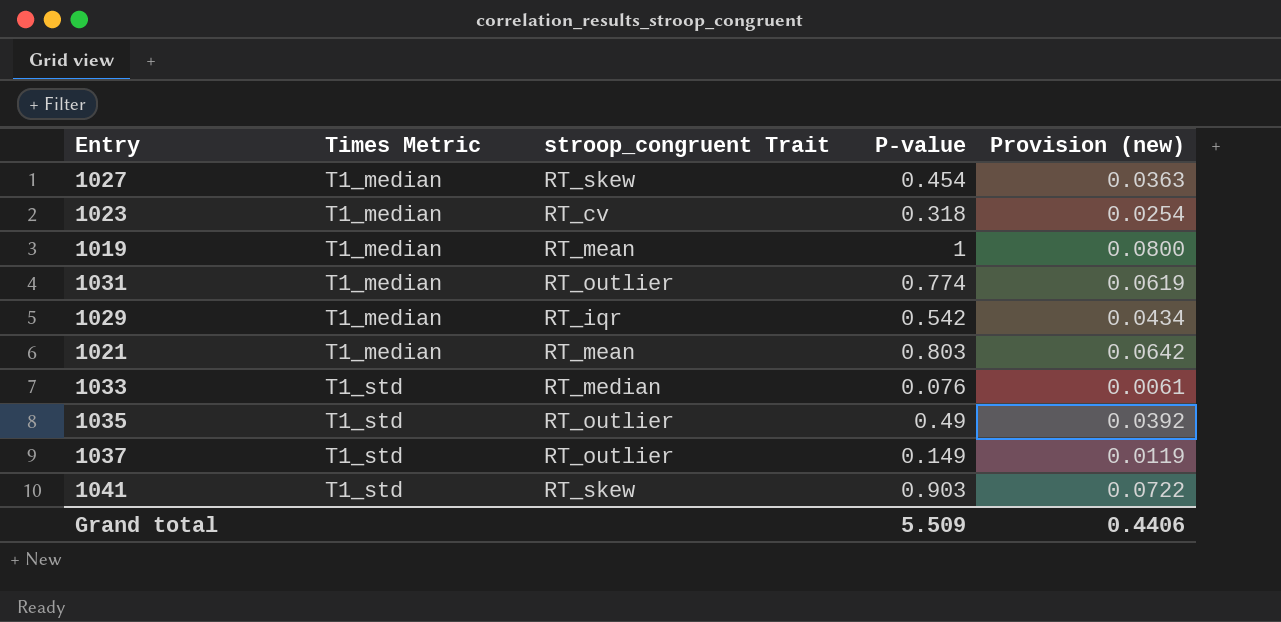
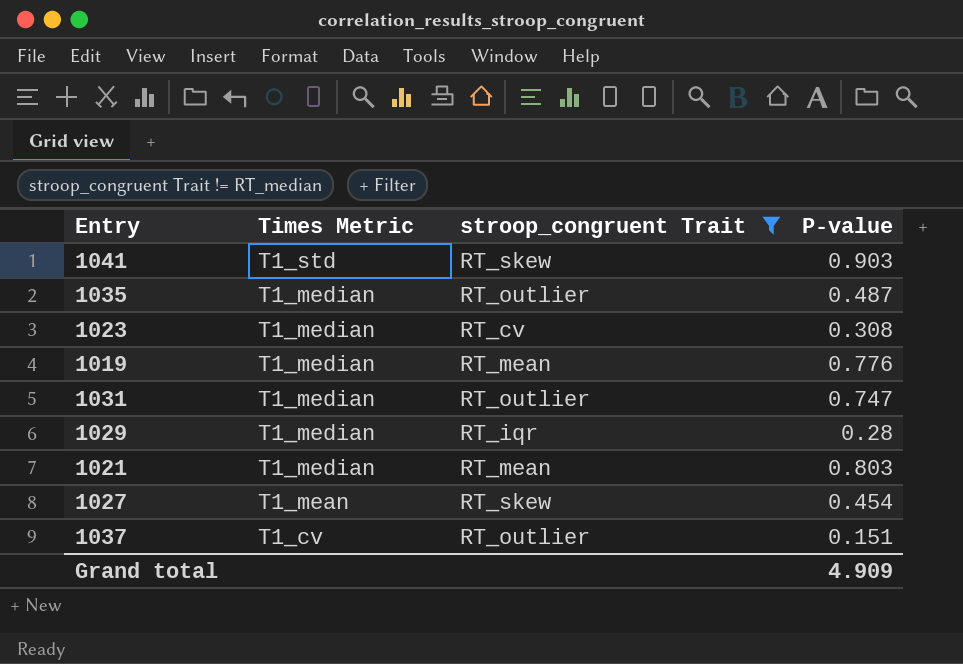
filter: none -> stroop_congruent Trait != RT_median
row order: Times Metric ascending -> Times Metric descending
column Provision (new) | formula: [P-value] * 0.08 -> none
1035 | Times Metric: T1_std -> T1_median
1035 | P-value: 0.49 -> 0.487
1023 | P-value: 0.318 -> 0.308
1019 | P-value: 1 -> 0.776
1031 | P-value: 0.774 -> 0.747
1029 | P-value: 0.542 -> 0.28
1027 | Times Metric: T1_median -> T1_mean
1037 | Times Metric: T1_std -> T1_cv
1037 | P-value: 0.149 -> 0.151
Grand total | P-value: 5.509 -> 4.909

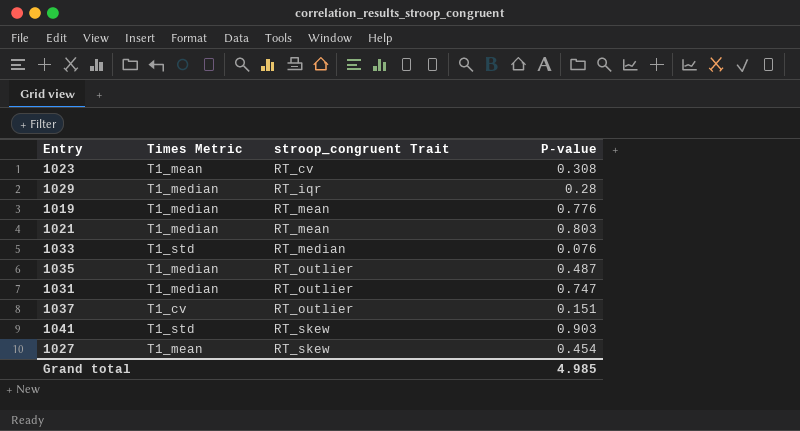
filter: stroop_congruent Trait != RT_median -> none
row order: Times Metric descending -> stroop_congruent Trait ascending
1023 | Times Metric: T1_median -> T1_mean
Grand total | P-value: 4.909 -> 4.985

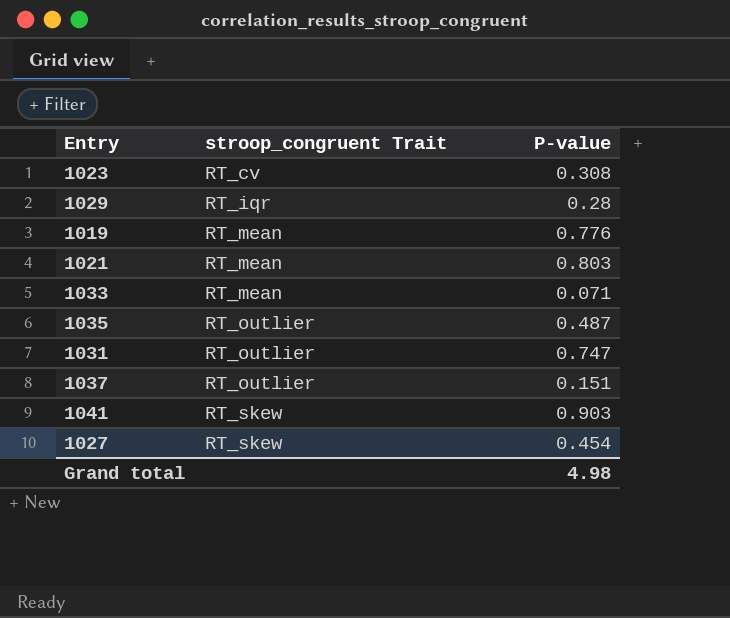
column Times Metric | position: 2 -> none
1033 | stroop_congruent Trait: RT_median -> RT_mean
1033 | P-value: 0.076 -> 0.071
Grand total | P-value: 4.985 -> 4.98

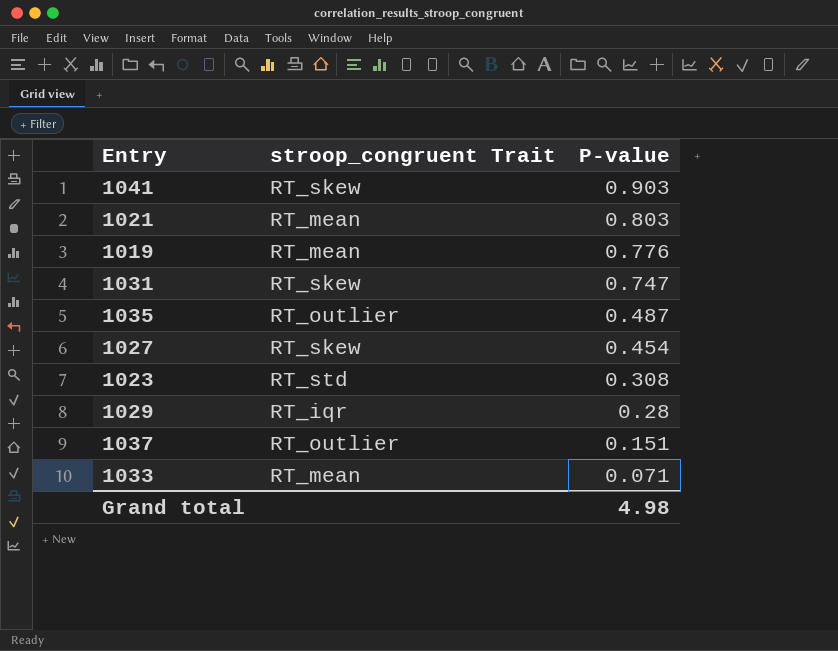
row order: stroop_congruent Trait ascending -> P-value descending
1031 | stroop_congruent Trait: RT_outlier -> RT_skew
1023 | stroop_congruent Trait: RT_cv -> RT_std

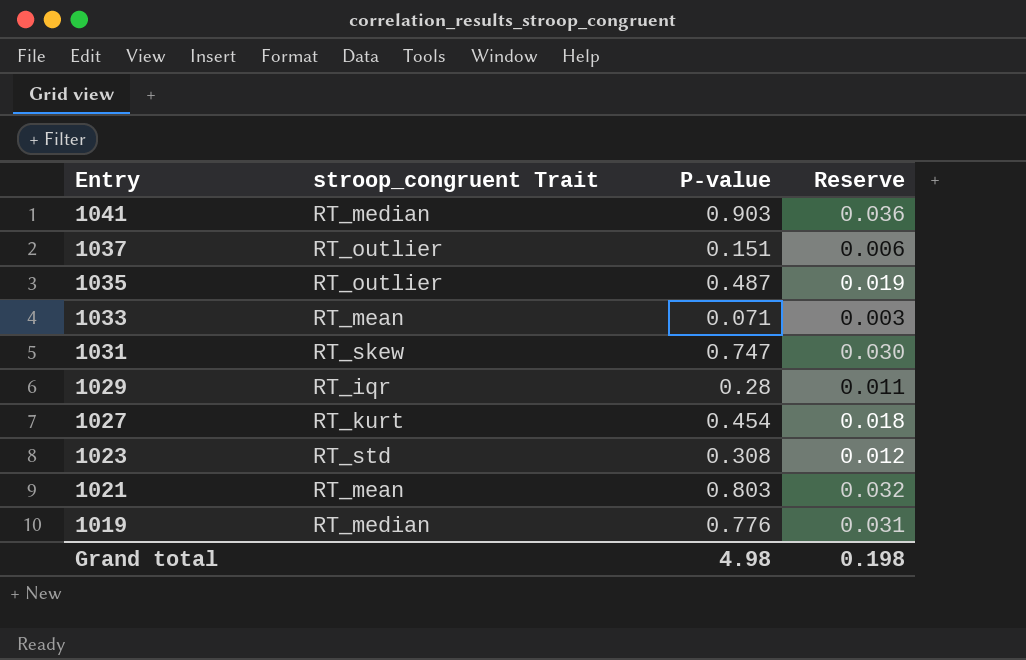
row order: P-value descending -> Entry descending
column Reserve | formula: none -> [P-value] * 0.04
1041 | stroop_congruent Trait: RT_skew -> RT_median
1027 | stroop_congruent Trait: RT_skew -> RT_kurt
1019 | stroop_congruent Trait: RT_mean -> RT_median

